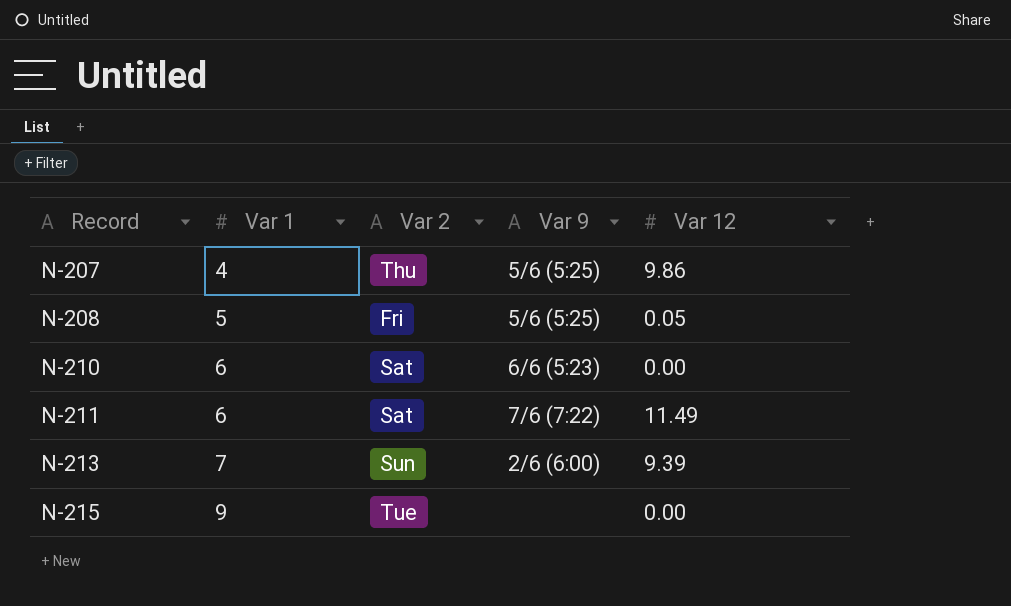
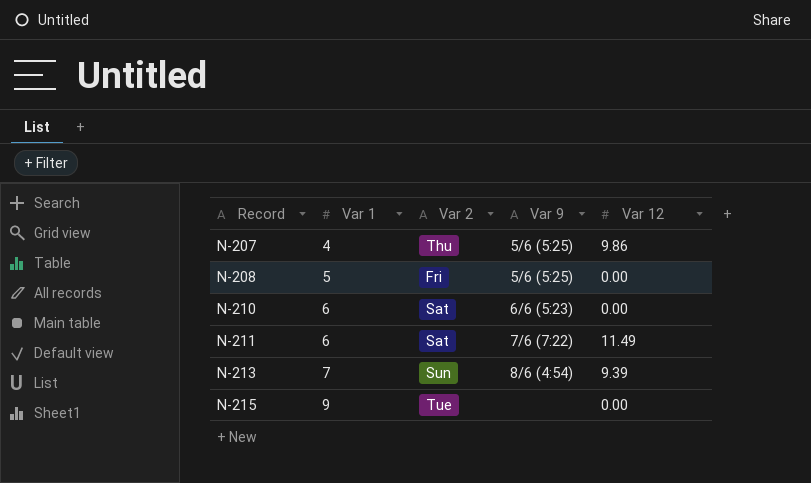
N-208 | Var 12: 0.05 -> 0.00
N-213 | Var 9: 2/6 (6:00) -> 8/6 (4:54)

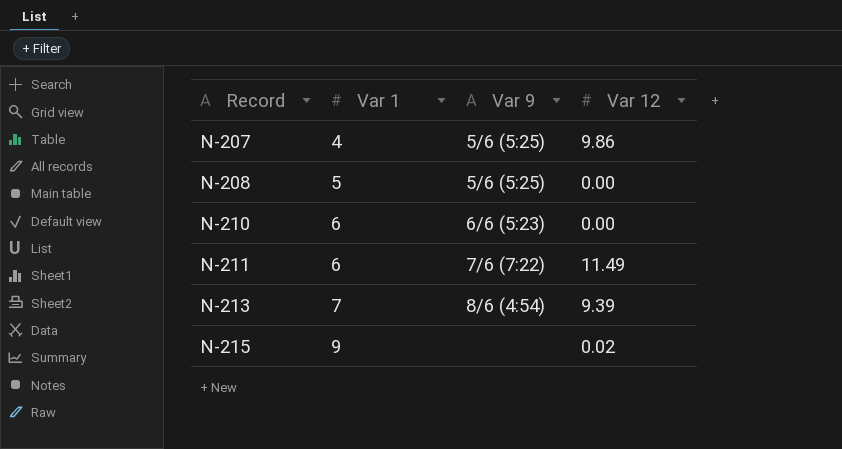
column Var 2 | position: 3 -> none
N-215 | Var 12: 0.00 -> 0.02

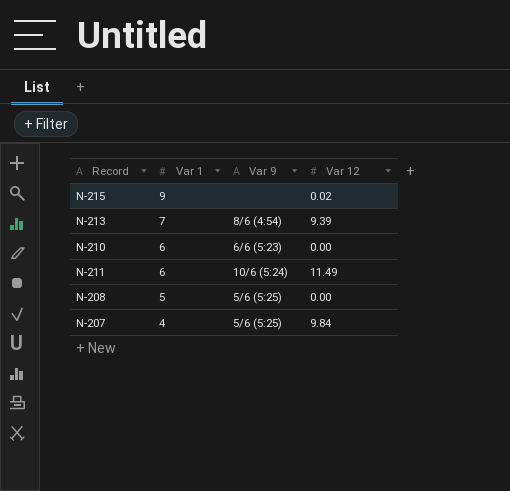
row order: Record ascending -> Var 1 descending
N-211 | Var 9: 7/6 (7:22) -> 10/6 (5:24)
N-207 | Var 12: 9.86 -> 9.84

